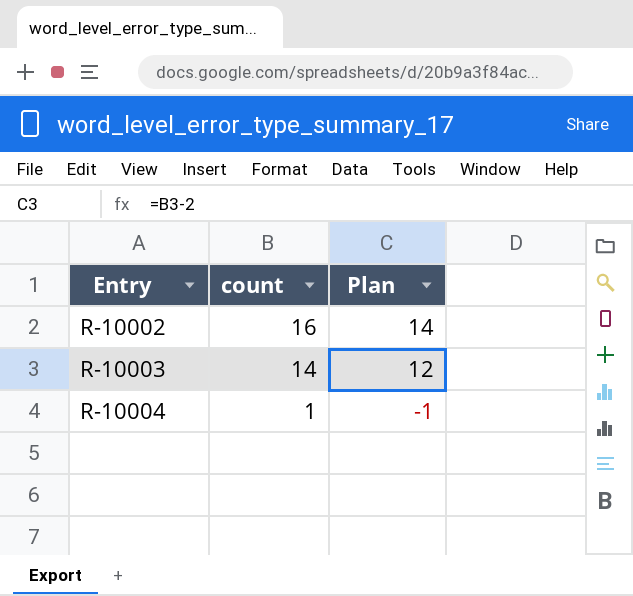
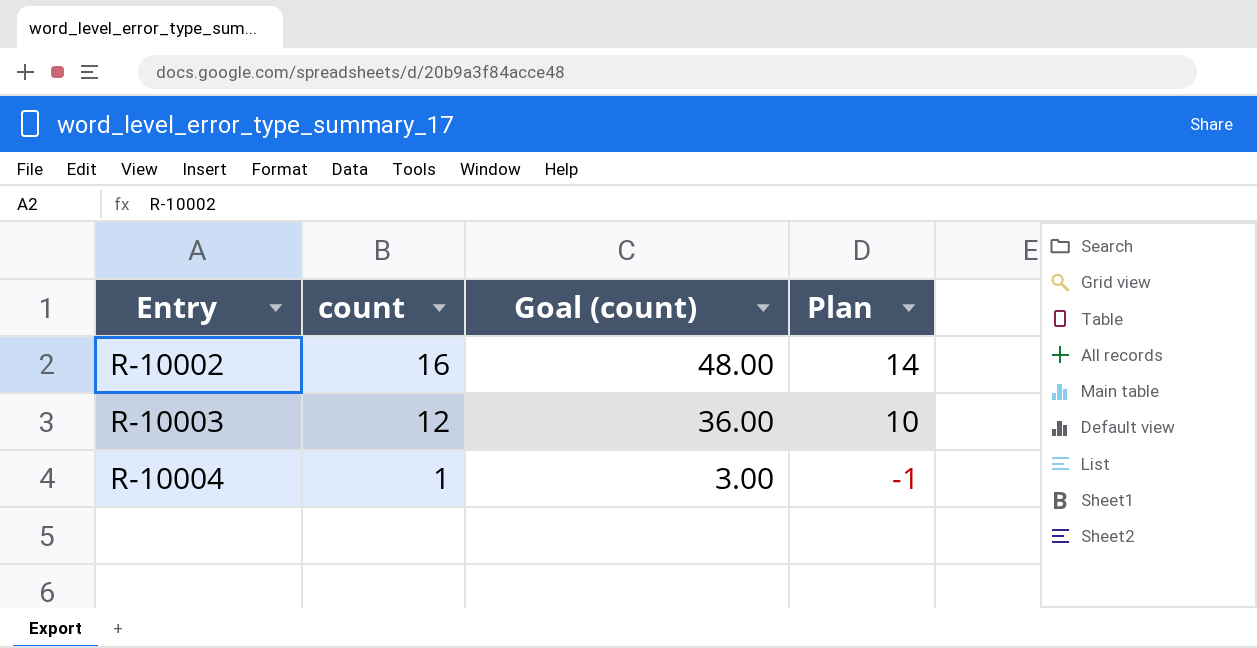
column Goal (count) | formula: none -> [count] * 3
R-10003 | count: 14 -> 12
R-10003 | Plan: 12 -> 10

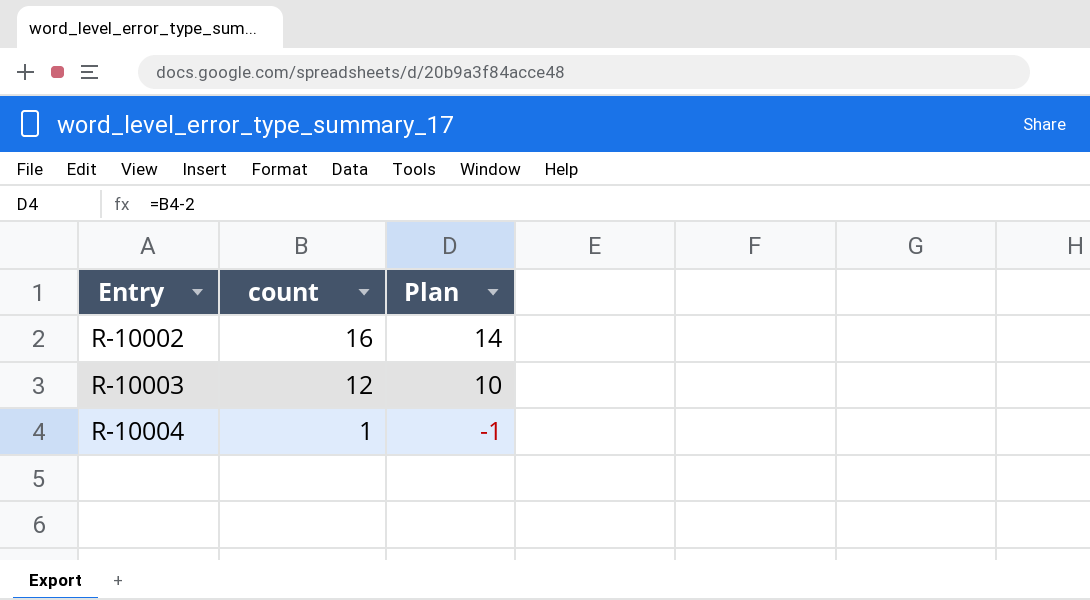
column Goal (count) | formula: [count] * 3 -> none

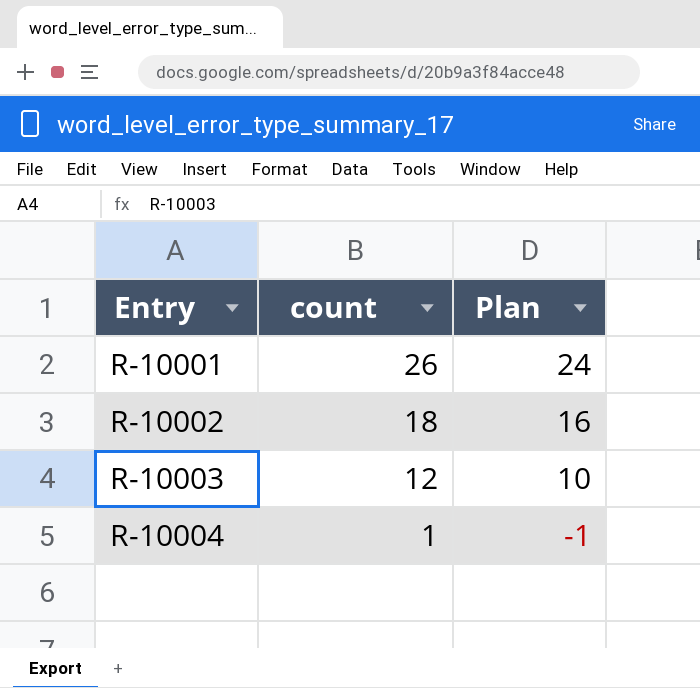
row R-10001: none -> 26 | 24
R-10002 | count: 16 -> 18
R-10002 | Plan: 14 -> 16

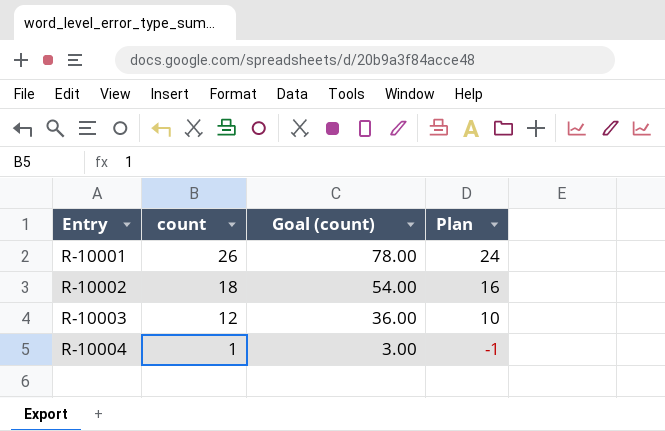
column Goal (count) | formula: none -> [count] * 3

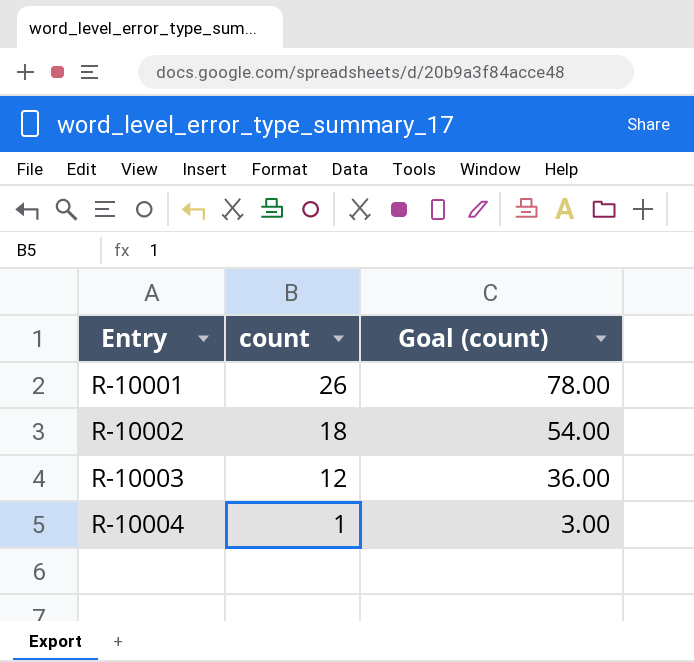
column Plan | formula: [count] - 2 -> none

